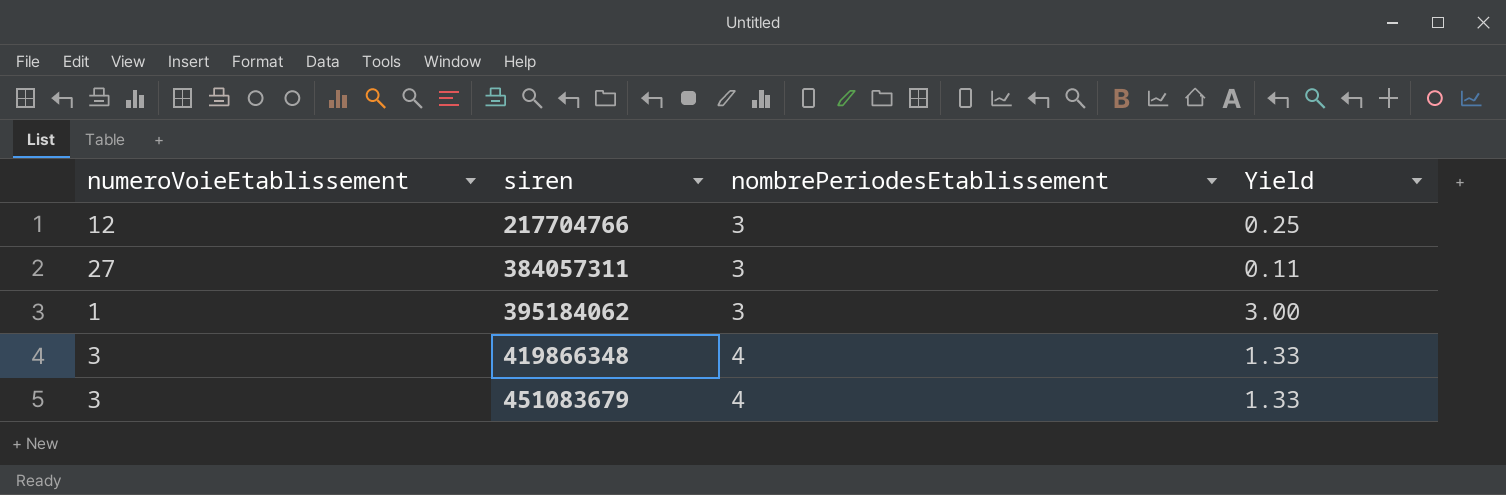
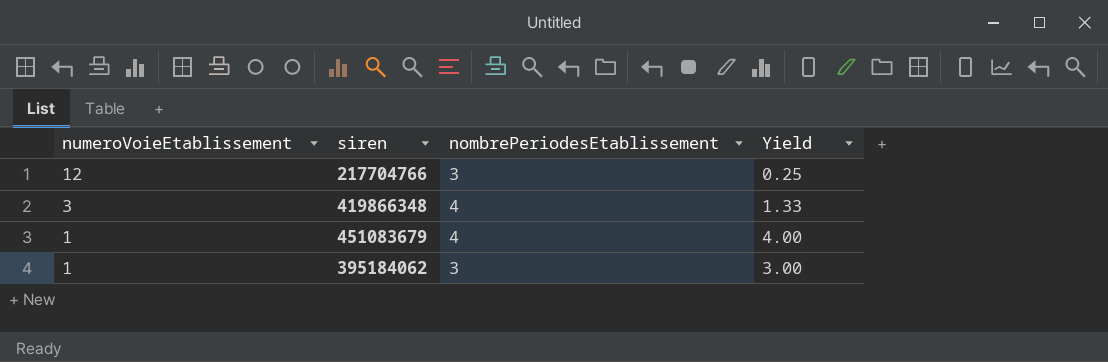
row order: siren ascending -> numeroVoieEtablissement descending
row 384057311: 27 | 3 | 0.11 -> none
451083679 | numeroVoieEtablissement: 3 -> 1
451083679 | Yield: 1.33 -> 4.00

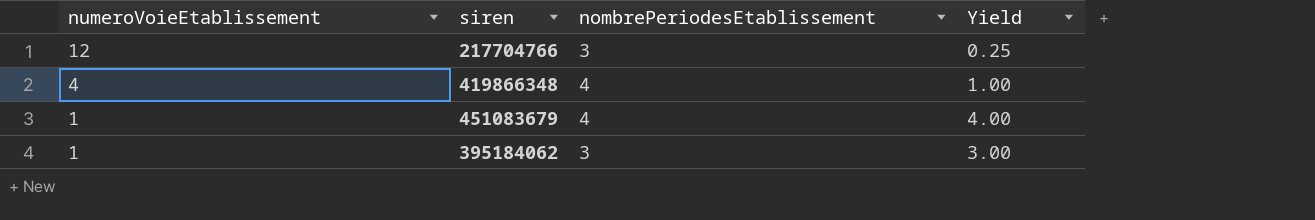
419866348 | numeroVoieEtablissement: 3 -> 4
419866348 | Yield: 1.33 -> 1.00

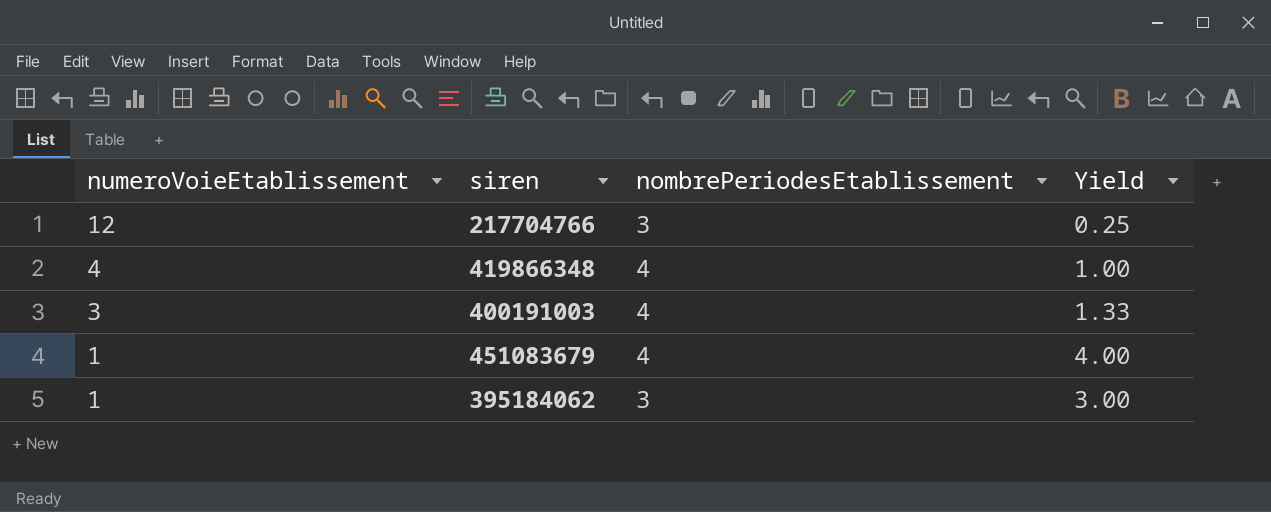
row 400191003: none -> 3 | 4 | 1.33

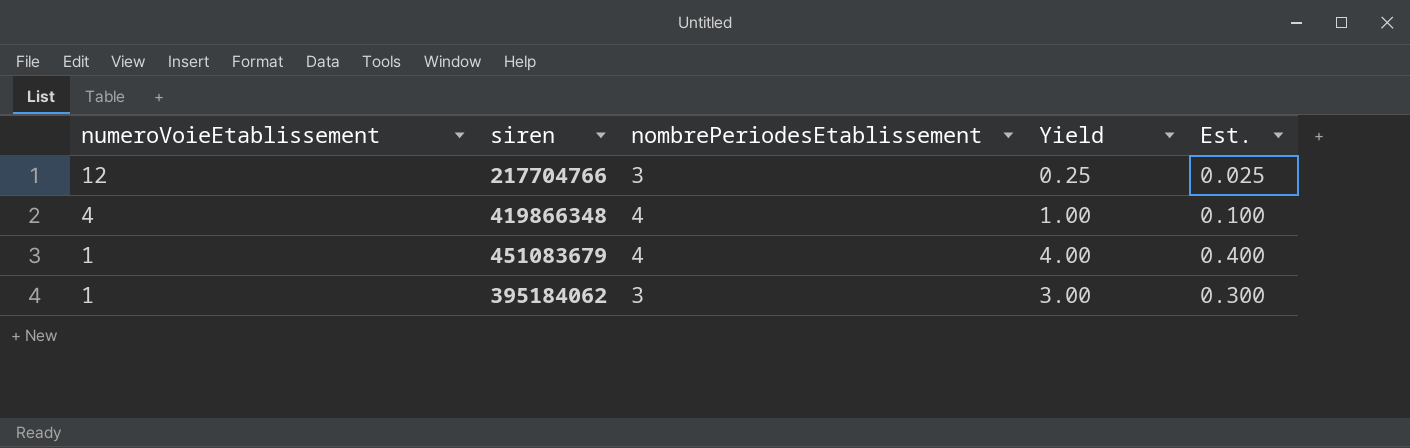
column Est. | formula: none -> [Yield] * 0.1
row 400191003: 3 | 4 | 1.33 -> none

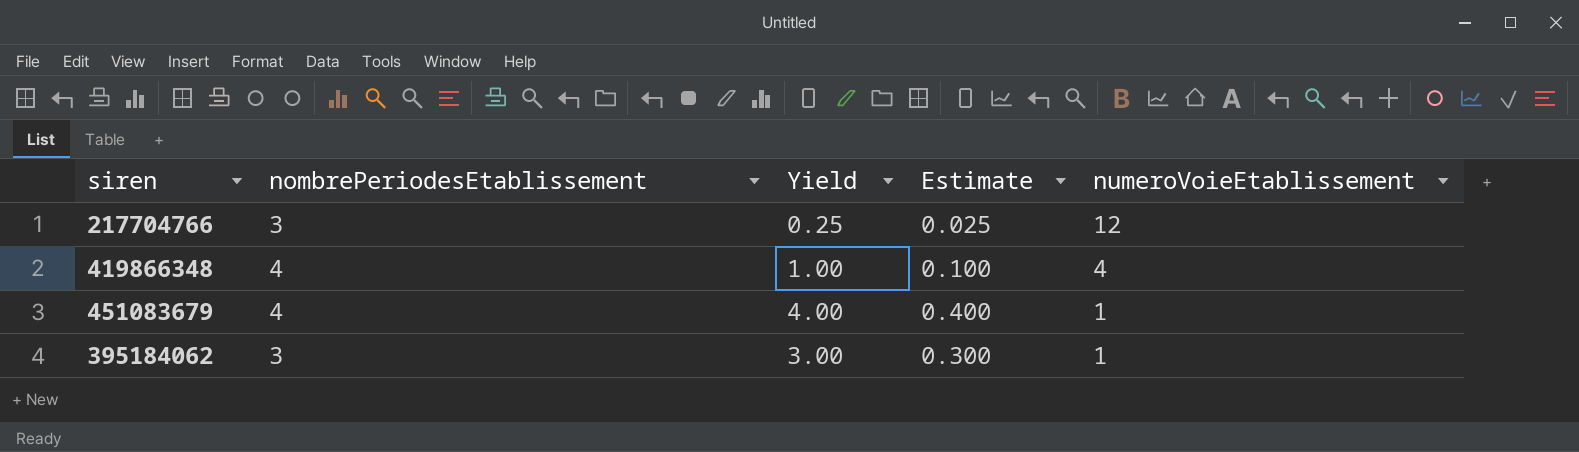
column name: Est. -> Estimate
column numeroVoieEtablissement | position: 1 -> 5

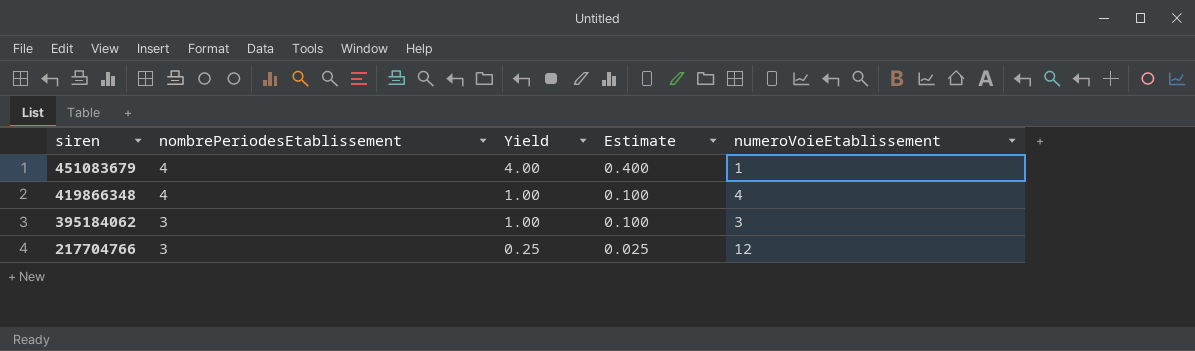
row order: numeroVoieEtablissement descending -> siren descending
395184062 | Yield: 3.00 -> 1.00
395184062 | Estimate: 0.300 -> 0.100
395184062 | numeroVoieEtablissement: 1 -> 3

